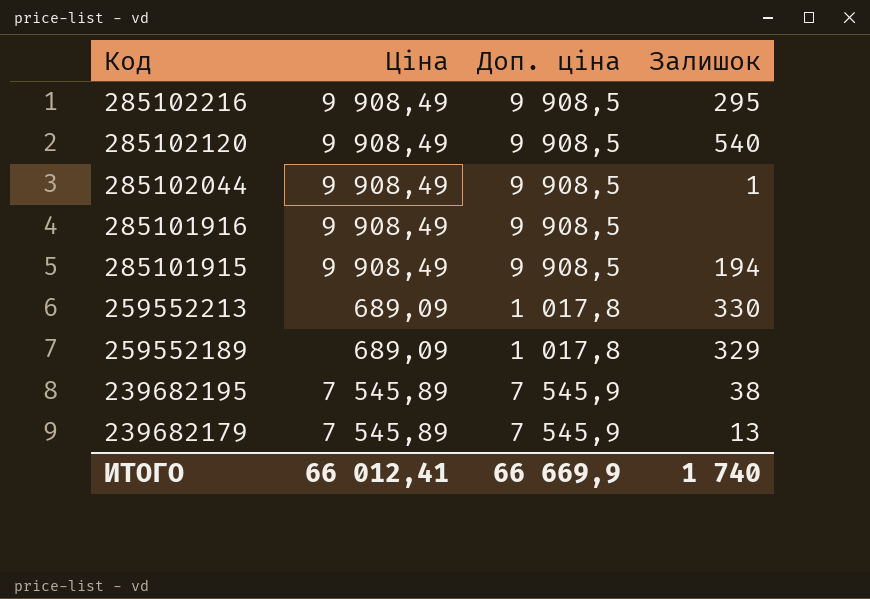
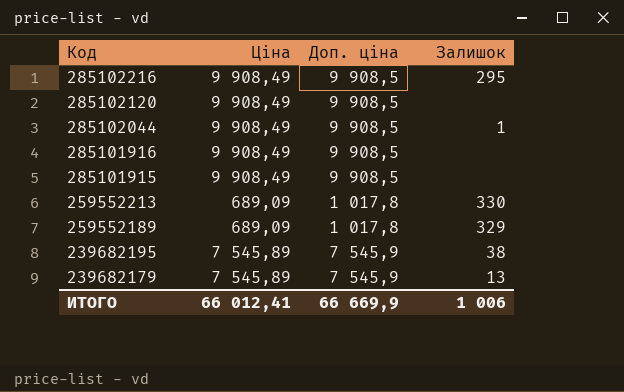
285102120 | Залишок: 540 -> none
285101915 | Залишок: 194 -> none
ИТОГО | Залишок: 1 740 -> 1 006

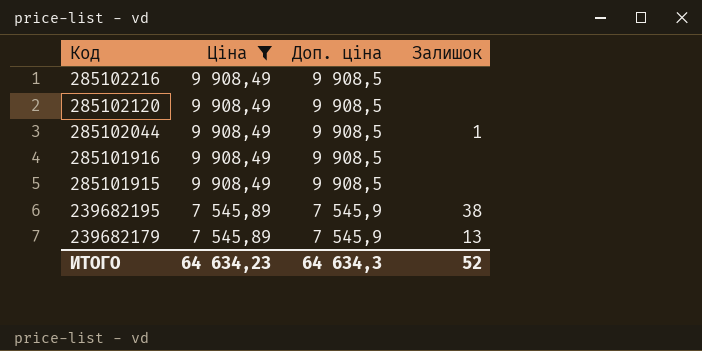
filter: none -> Ціна != 689,09
285102216 | Залишок: 295 -> none
ИТОГО | Ціна: 66 012,41 -> 64 634,23
ИТОГО | Доп. ціна: 66 669,9 -> 64 634,3
ИТОГО | Залишок: 1 006 -> 52

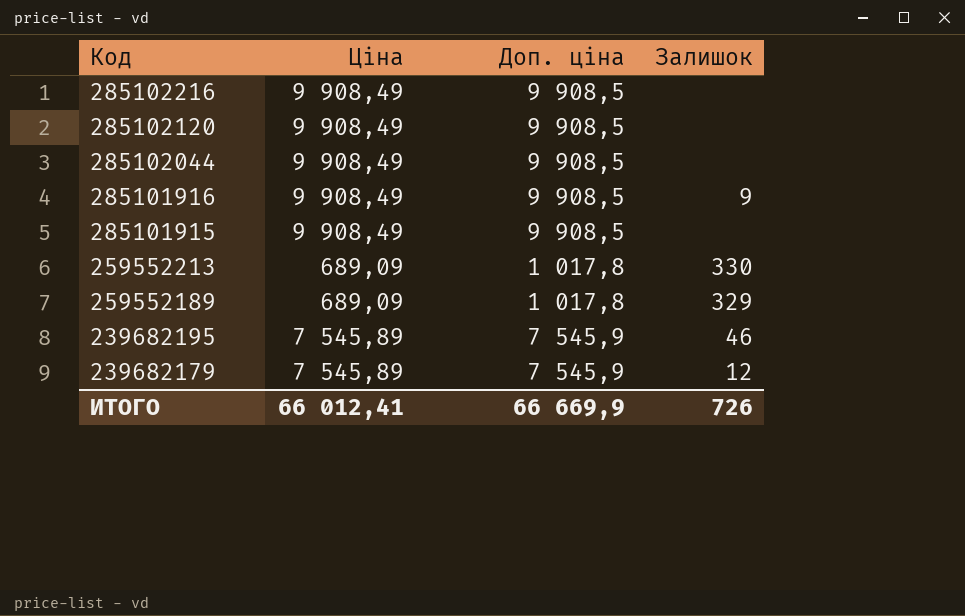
filter: Ціна != 689,09 -> none
285102044 | Залишок: 1 -> none
285101916 | Залишок: none -> 9
239682195 | Залишок: 38 -> 46
239682179 | Залишок: 13 -> 12
ИТОГО | Ціна: 64 634,23 -> 66 012,41
ИТОГО | Доп. ціна: 64 634,3 -> 66 669,9
ИТОГО | Залишок: 52 -> 726

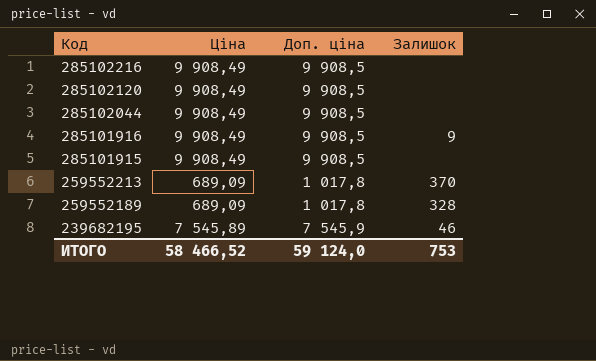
row 239682179: 7 545,89 | 7 545,9 | 12 -> none
259552213 | Залишок: 330 -> 370
259552189 | Залишок: 329 -> 328
ИТОГО | Ціна: 66 012,41 -> 58 466,52
ИТОГО | Доп. ціна: 66 669,9 -> 59 124,0
ИТОГО | Залишок: 726 -> 753

